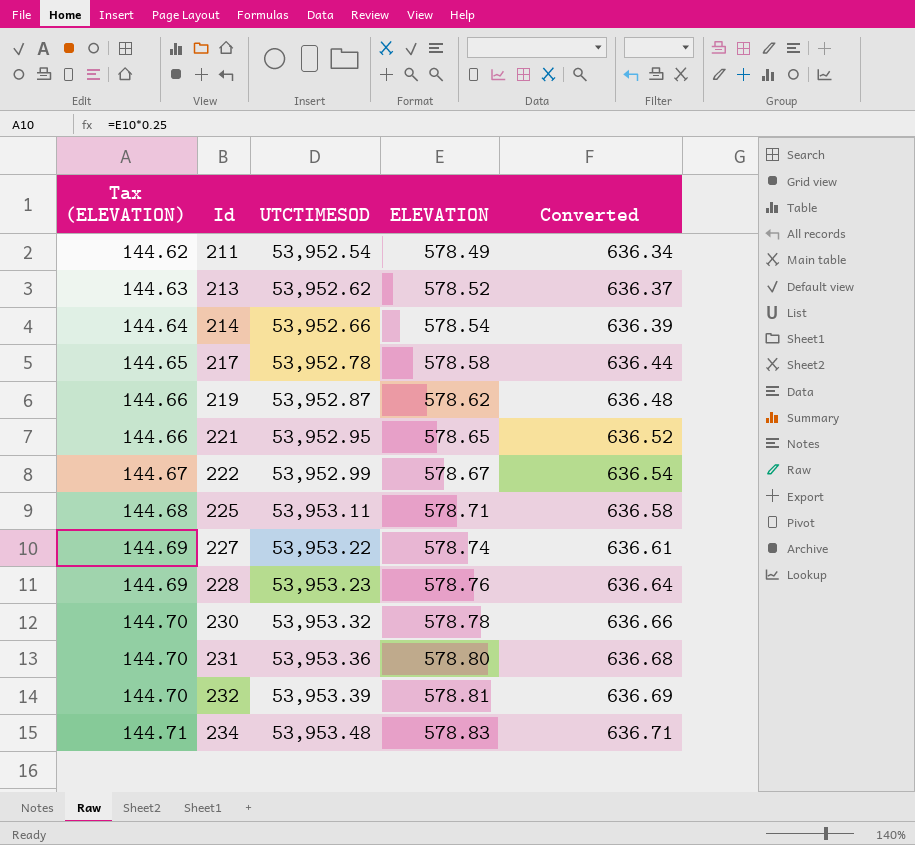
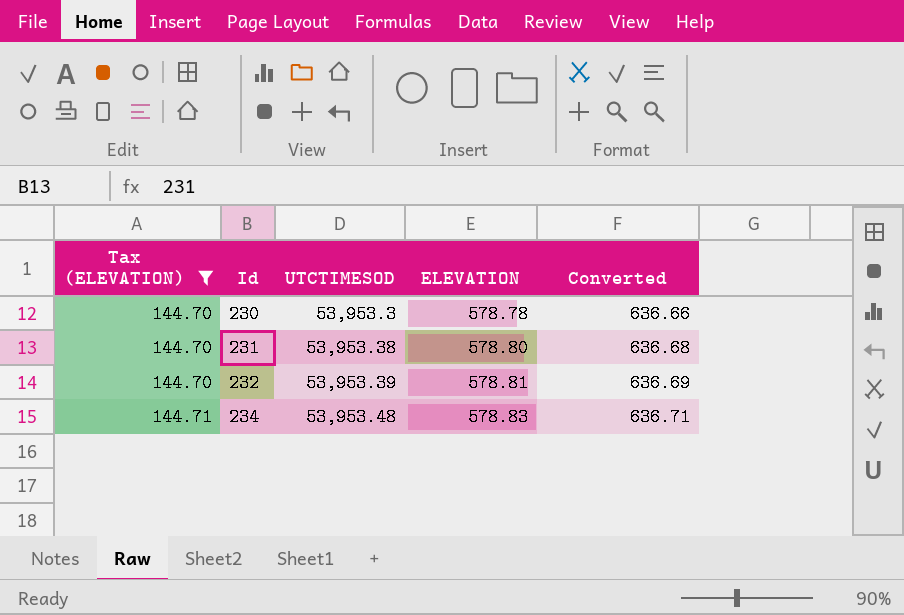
filter: none -> Tax (ELEVATION) >= 144.70
230 | UTCTIMESOD: 53,953.32 -> 53,953.3
231 | UTCTIMESOD: 53,953.36 -> 53,953.38

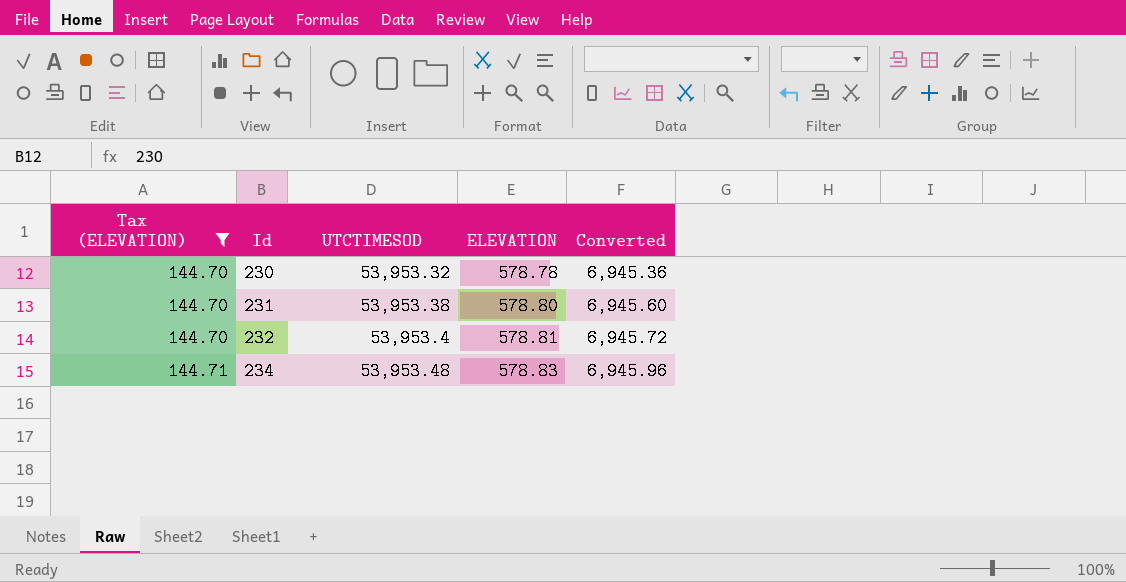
column Converted | formula: [ELEVATION] * 1.1 -> [ELEVATION] * 12
230 | UTCTIMESOD: 53,953.3 -> 53,953.32
232 | UTCTIMESOD: 53,953.39 -> 53,953.4

